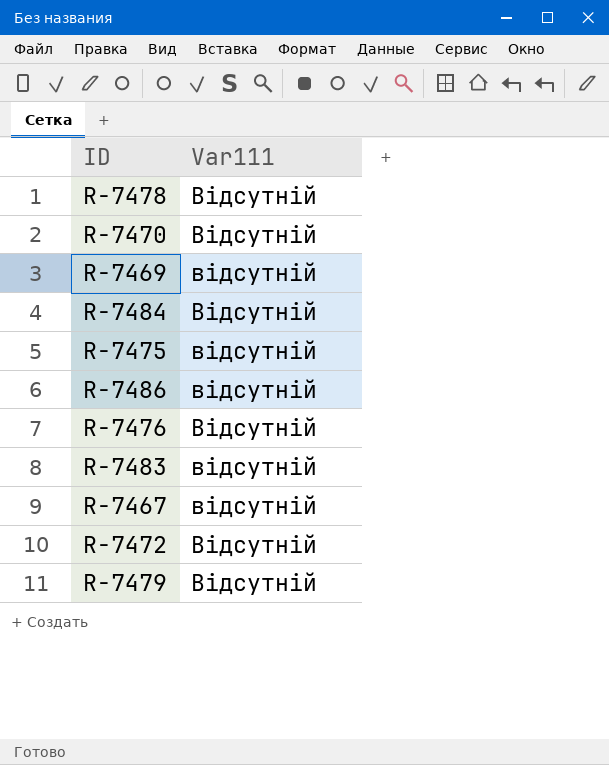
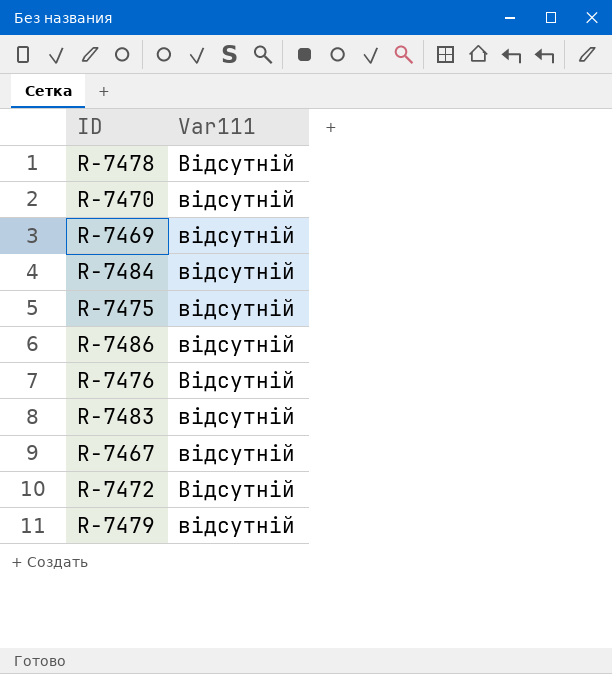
R-7470 | Var111: Відсутній -> відсутній
R-7484 | Var111: Відсутній -> відсутній
R-7479 | Var111: Відсутній -> відсутній

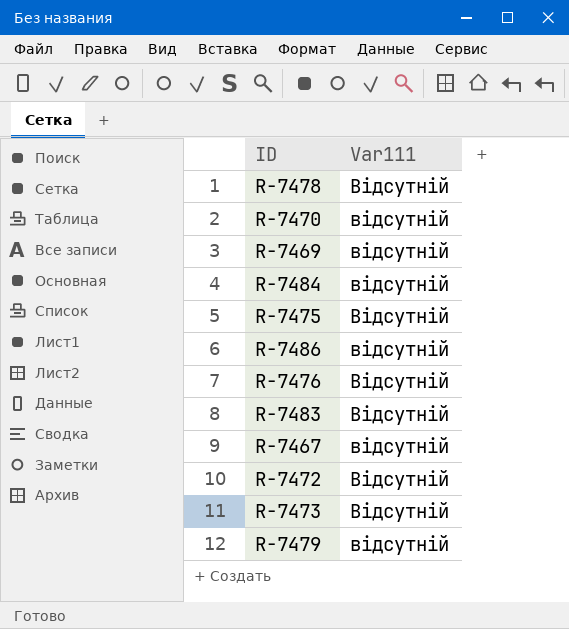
R-7475 | Var111: відсутній -> Відсутній
R-7483 | Var111: відсутній -> Відсутній
row R-7473: none -> Відсутній

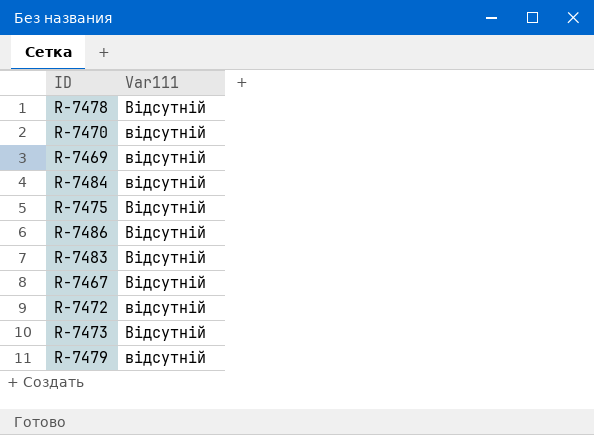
row R-7476: Відсутній -> none
R-7486 | Var111: відсутній -> Відсутній
R-7467 | Var111: відсутній -> Відсутній
R-7472 | Var111: Відсутній -> відсутній

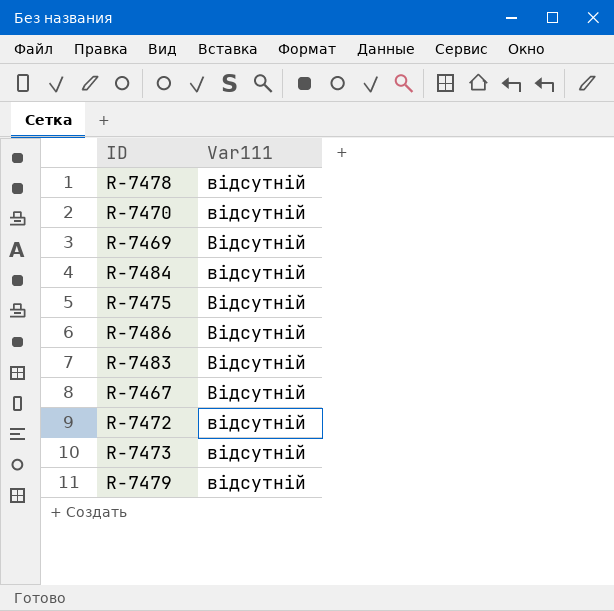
R-7478 | Var111: Відсутній -> відсутній
R-7469 | Var111: відсутній -> Відсутній
R-7473 | Var111: Відсутній -> відсутній

